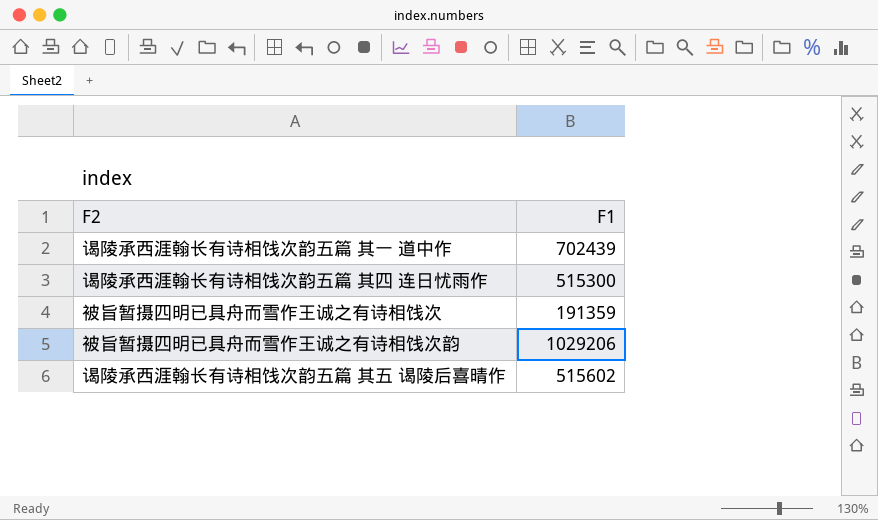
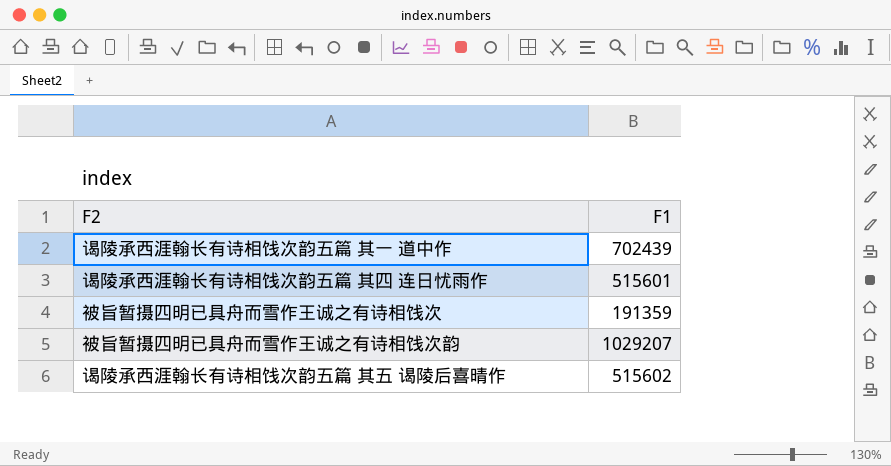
谒陵承西涯翰长有诗相饯次韵五篇 其四 连日忧雨作 | F1: 515300 -> 515601
被旨暂摄四明已具舟而雪作王诚之有诗相饯次韵 | F1: 1029206 -> 1029207

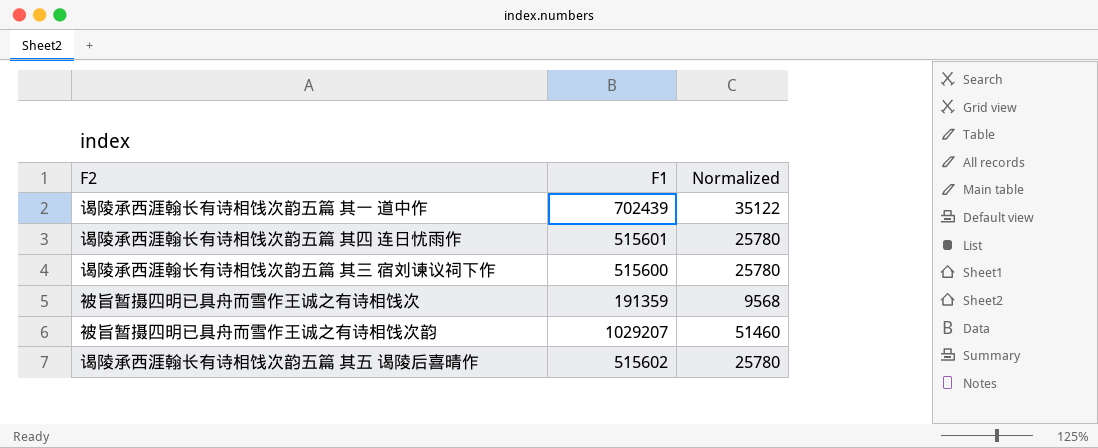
column Normalized | formula: none -> [F1] * 0.05
row 谒陵承西涯翰长有诗相饯次韵五篇 其三 宿刘谏议祠下作: none -> 515600 | 25780

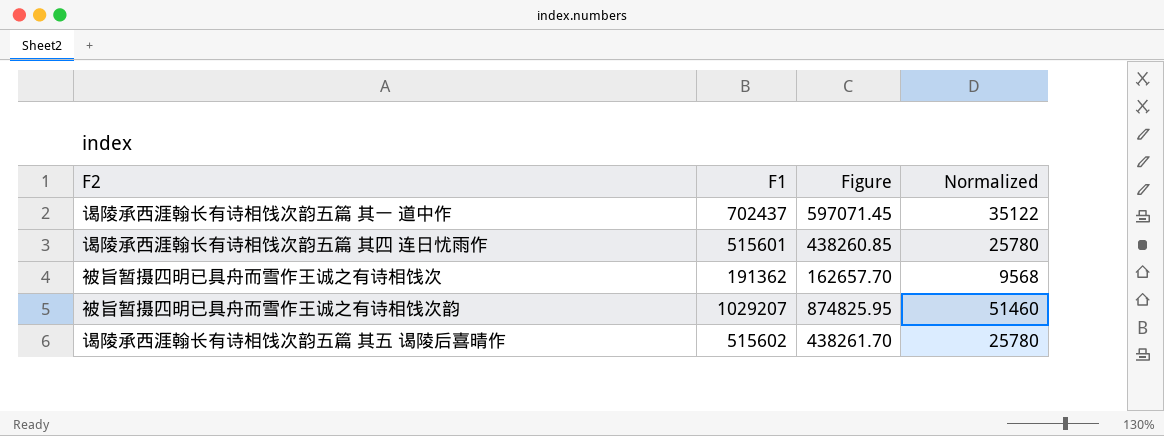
column Figure | formula: none -> [F1] * 0.85
row 谒陵承西涯翰长有诗相饯次韵五篇 其三 宿刘谏议祠下作: 515600 | 25780 -> none
谒陵承西涯翰长有诗相饯次韵五篇 其一 道中作 | F1: 702439 -> 702437
被旨暂摄四明已具舟而雪作王诚之有诗相饯次 | F1: 191359 -> 191362

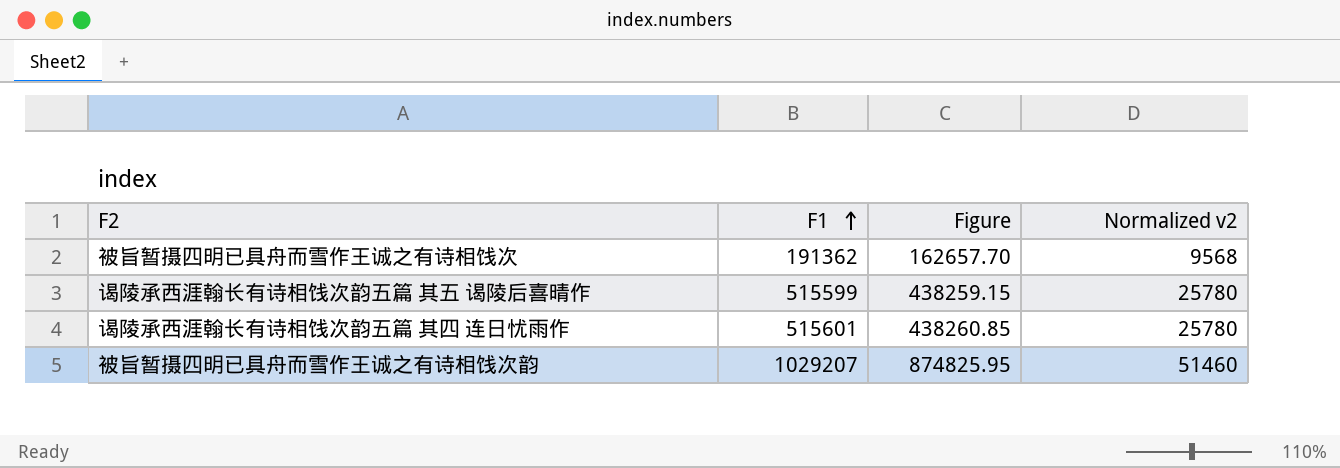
row order: none -> F1 ascending
column name: Normalized -> Normalized v2
row 谒陵承西涯翰长有诗相饯次韵五篇 其一 道中作: 702437 | 597071.45 | 35122 -> none
谒陵承西涯翰长有诗相饯次韵五篇 其五 谒陵后喜晴作 | F1: 515602 -> 515599
谒陵承西涯翰长有诗相饯次韵五篇 其五 谒陵后喜晴作 | Figure: 438261.70 -> 438259.15

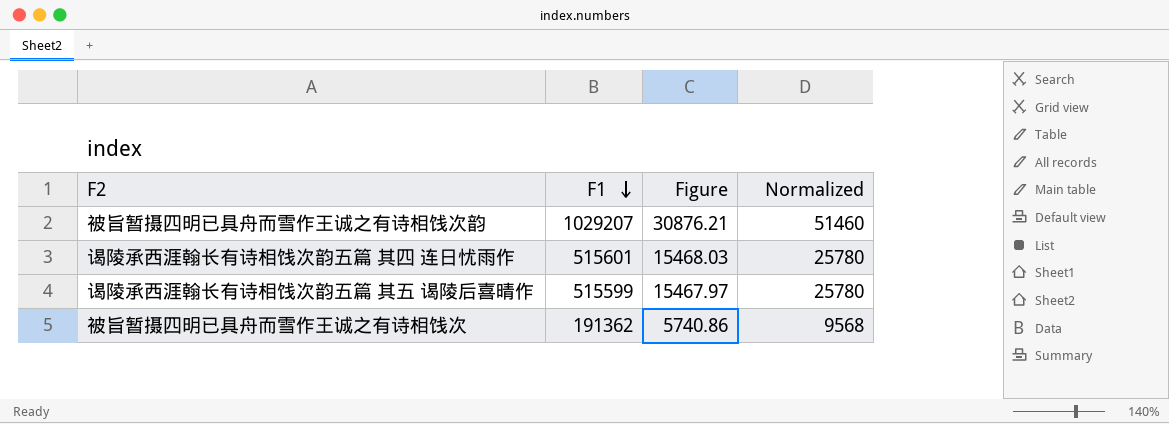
row order: F1 ascending -> F1 descending
column Figure | formula: [F1] * 0.85 -> [F1] * 0.03
column name: Normalized v2 -> Normalized

